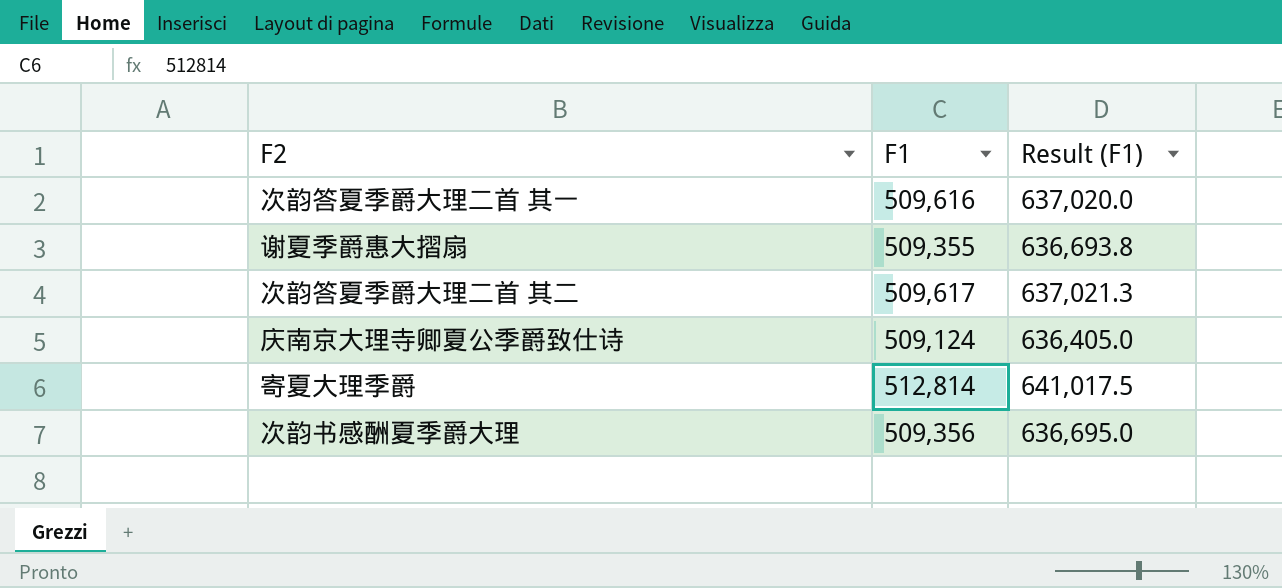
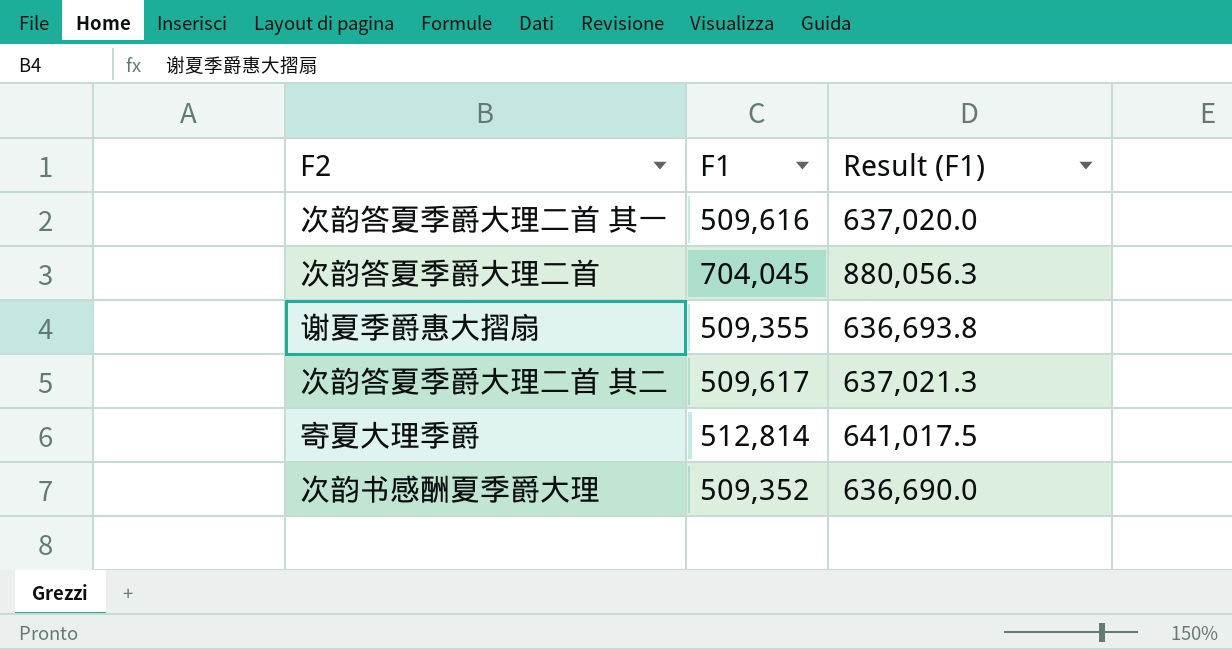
row 庆南京大理寺卿夏公季爵致仕诗: 509,124 | 636,405.0 -> none
row 次韵答夏季爵大理二首: none -> 704,045 | 880,056.3
次韵书感酬夏季爵大理 | F1: 509,356 -> 509,352
次韵书感酬夏季爵大理 | Result (F1): 636,695.0 -> 636,690.0

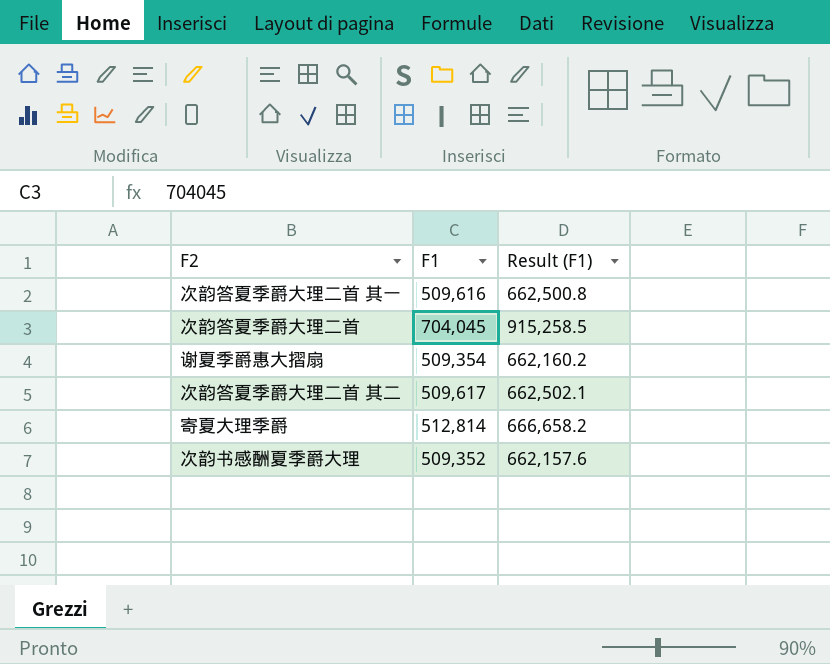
column Result (F1) | formula: [F1] * 1.25 -> [F1] * 1.3
谢夏季爵惠大摺扇 | F1: 509,355 -> 509,354

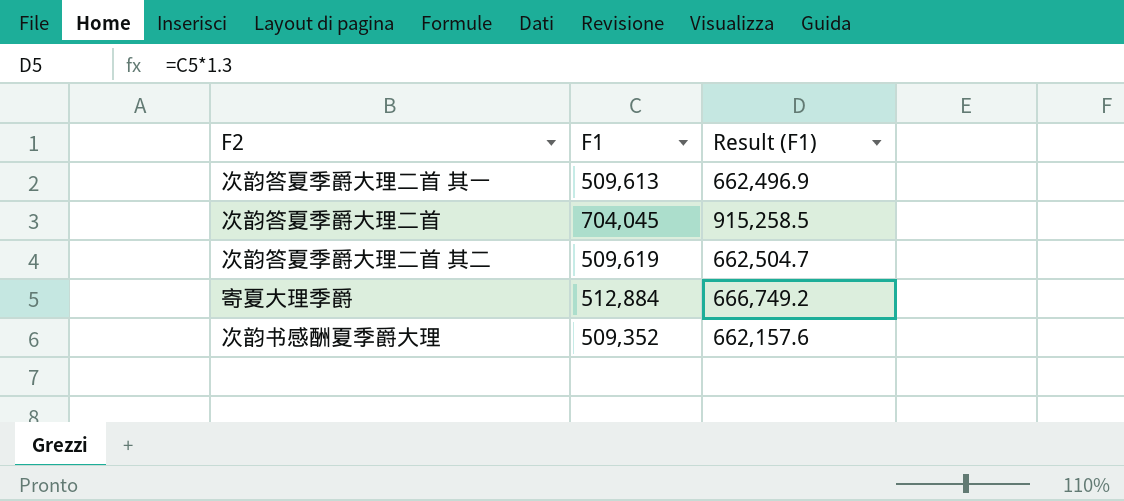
row 谢夏季爵惠大摺扇: 509,354 | 662,160.2 -> none
次韵答夏季爵大理二首 其一 | F1: 509,616 -> 509,613
次韵答夏季爵大理二首 其一 | Result (F1): 662,500.8 -> 662,496.9
次韵答夏季爵大理二首 其二 | F1: 509,617 -> 509,619
次韵答夏季爵大理二首 其二 | Result (F1): 662,502.1 -> 662,504.7
寄夏大理季爵 | F1: 512,814 -> 512,884
寄夏大理季爵 | Result (F1): 666,658.2 -> 666,749.2

